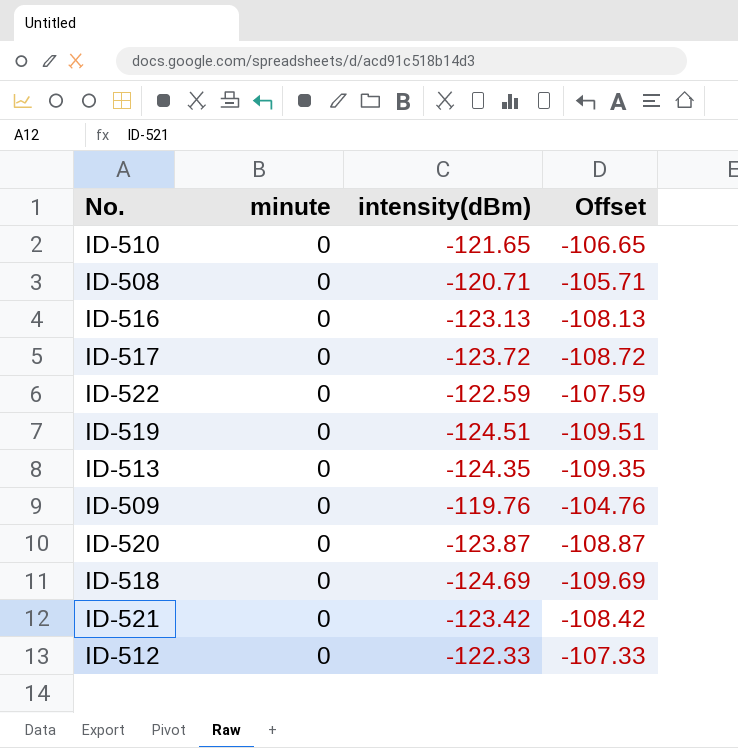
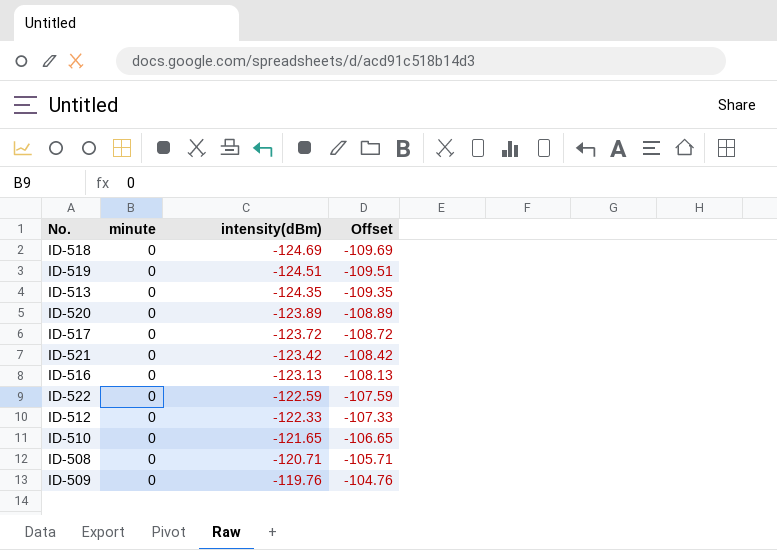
row order: none -> intensity(dBm) ascending
ID-520 | intensity(dBm): -123.87 -> -123.89
ID-520 | Offset: -108.87 -> -108.89

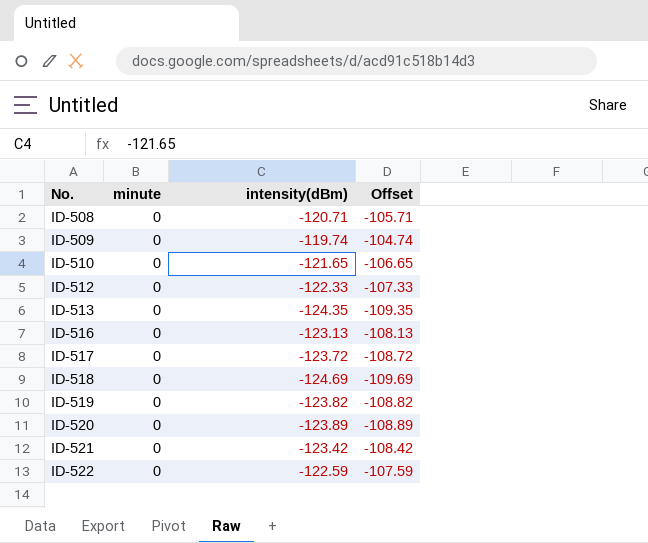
row order: intensity(dBm) ascending -> No. ascending
ID-509 | intensity(dBm): -119.76 -> -119.74
ID-509 | Offset: -104.76 -> -104.74
ID-519 | intensity(dBm): -124.51 -> -123.82
ID-519 | Offset: -109.51 -> -108.82

